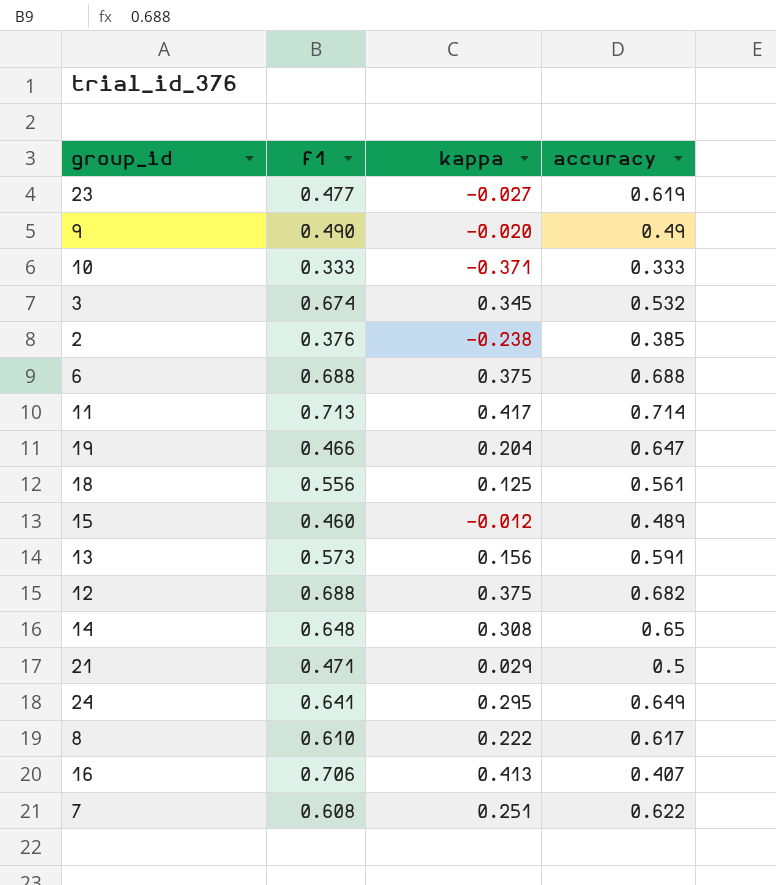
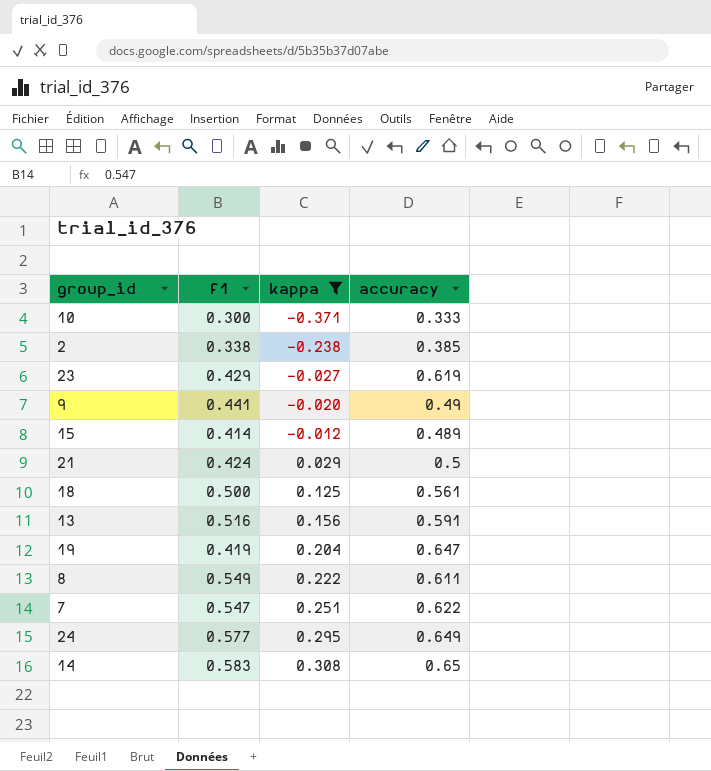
filter: none -> kappa <= 0.308
row order: none -> kappa ascending
10 | f1: 0.333 -> 0.300
2 | f1: 0.376 -> 0.338
23 | f1: 0.477 -> 0.429
9 | f1: 0.490 -> 0.441
15 | f1: 0.460 -> 0.414
21 | f1: 0.471 -> 0.424
18 | f1: 0.556 -> 0.500
13 | f1: 0.573 -> 0.516
19 | f1: 0.466 -> 0.419
8 | f1: 0.610 -> 0.549
8 | accuracy: 0.617 -> 0.611
7 | f1: 0.608 -> 0.547
24 | f1: 0.641 -> 0.577
14 | f1: 0.648 -> 0.583

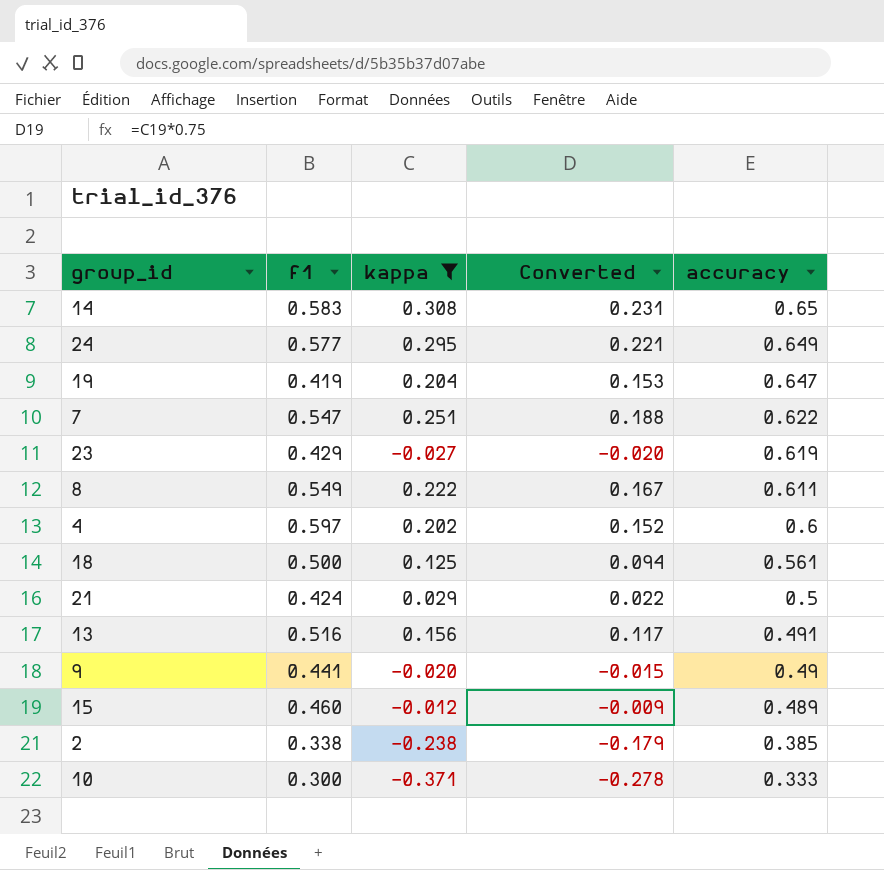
row order: kappa ascending -> accuracy descending
column Converted | formula: none -> [kappa] * 0.75
row 4: none -> 0.597 | 0.202 | 0.152 | 0.6
13 | accuracy: 0.591 -> 0.491
15 | f1: 0.414 -> 0.460

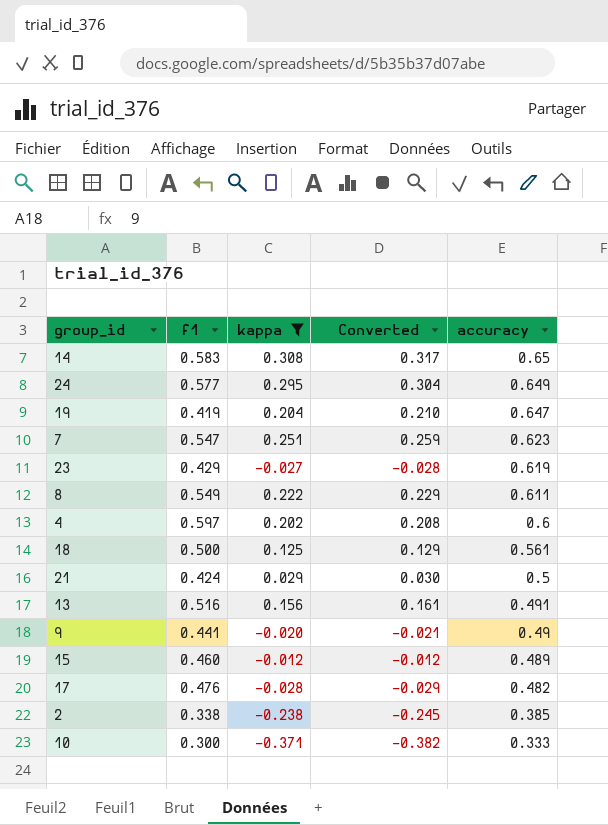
column Converted | formula: [kappa] * 0.75 -> [kappa] * 1.03
7 | accuracy: 0.622 -> 0.623
row 17: none -> 0.476 | -0.028 | -0.029 | 0.482

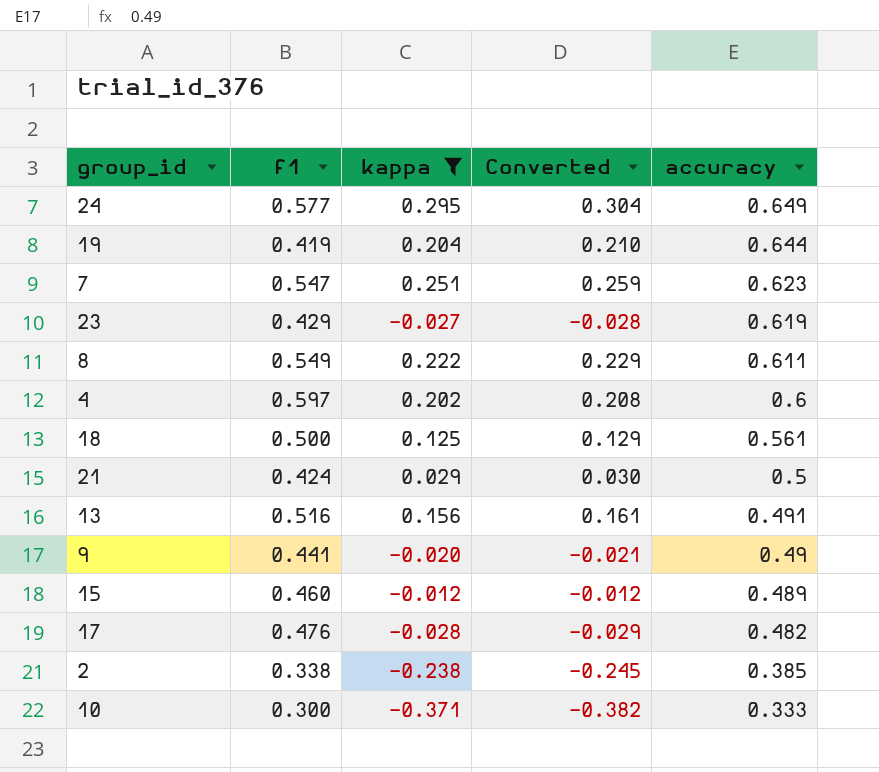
row 14: 0.583 | 0.308 | 0.317 | 0.65 -> none
19 | accuracy: 0.647 -> 0.644

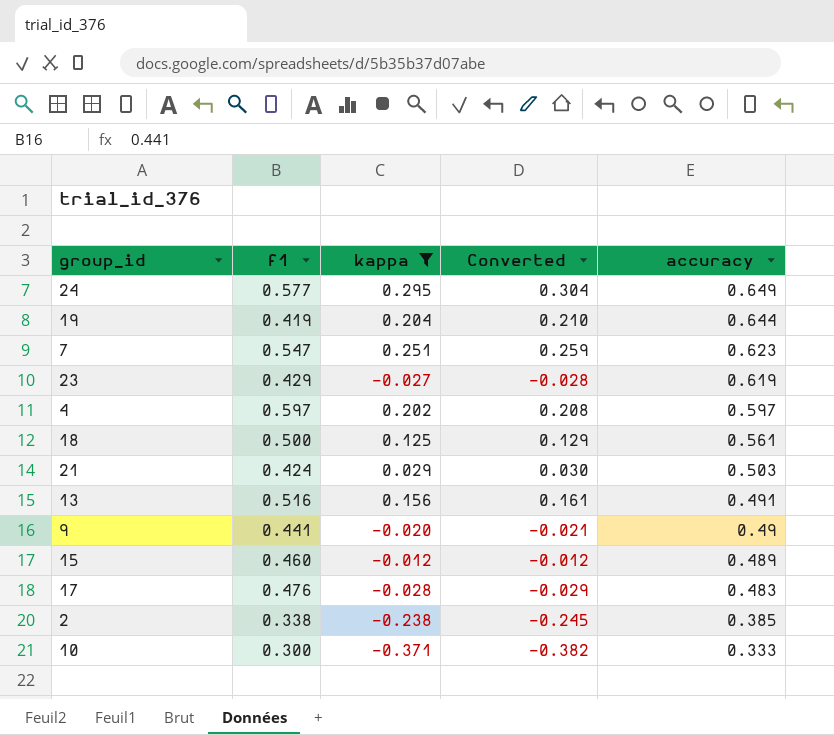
row 8: 0.549 | 0.222 | 0.229 | 0.611 -> none
4 | accuracy: 0.6 -> 0.597
21 | accuracy: 0.5 -> 0.503
17 | accuracy: 0.482 -> 0.483

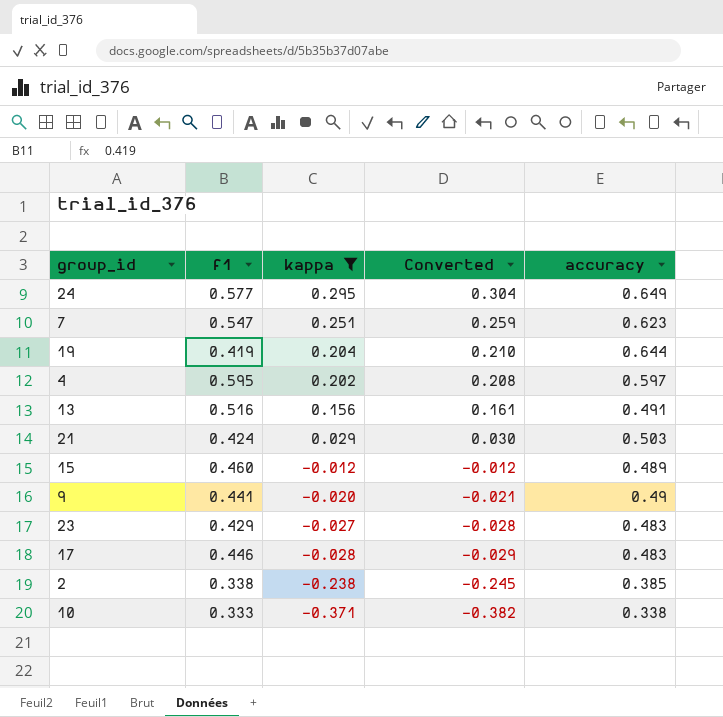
row order: accuracy descending -> kappa descending
row 18: 0.500 | 0.125 | 0.129 | 0.561 -> none
4 | f1: 0.597 -> 0.595
23 | accuracy: 0.619 -> 0.483
17 | f1: 0.476 -> 0.446
10 | f1: 0.300 -> 0.333
10 | accuracy: 0.333 -> 0.338

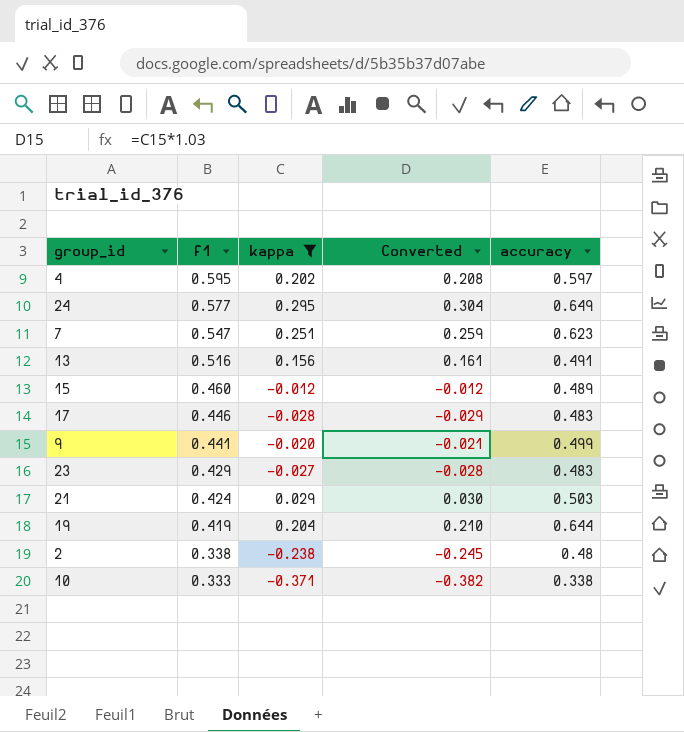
row order: kappa descending -> f1 descending
9 | accuracy: 0.49 -> 0.499
2 | accuracy: 0.385 -> 0.48

